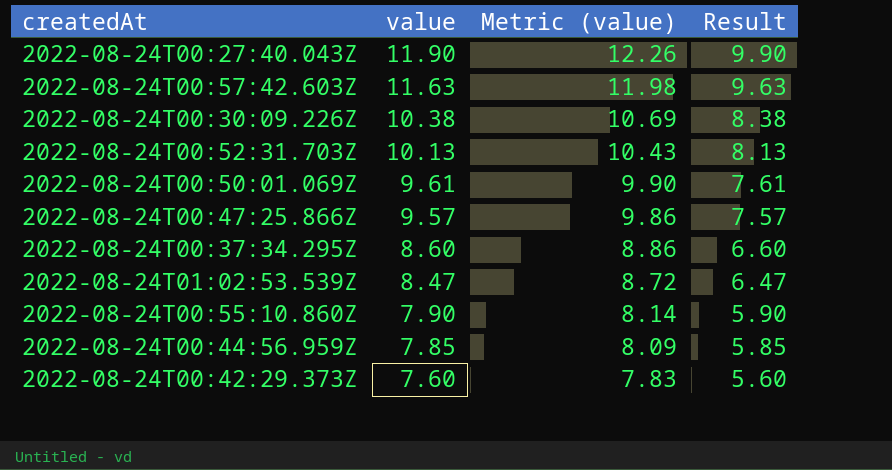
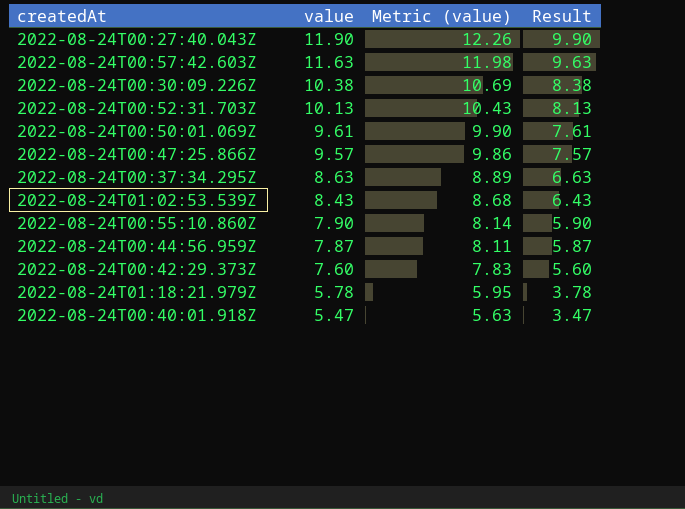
2022-08-24T00:37:34.295Z | value: 8.60 -> 8.63
2022-08-24T00:37:34.295Z | Metric (value): 8.86 -> 8.89
2022-08-24T00:37:34.295Z | Result: 6.60 -> 6.63
2022-08-24T01:02:53.539Z | value: 8.47 -> 8.43
2022-08-24T01:02:53.539Z | Metric (value): 8.72 -> 8.68
2022-08-24T01:02:53.539Z | Result: 6.47 -> 6.43
2022-08-24T00:44:56.959Z | value: 7.85 -> 7.87
2022-08-24T00:44:56.959Z | Metric (value): 8.09 -> 8.11
2022-08-24T00:44:56.959Z | Result: 5.85 -> 5.87
row 2022-08-24T01:18:21.979Z: none -> 5.78 | 5.95 | 3.78
row 2022-08-24T00:40:01.918Z: none -> 5.47 | 5.63 | 3.47

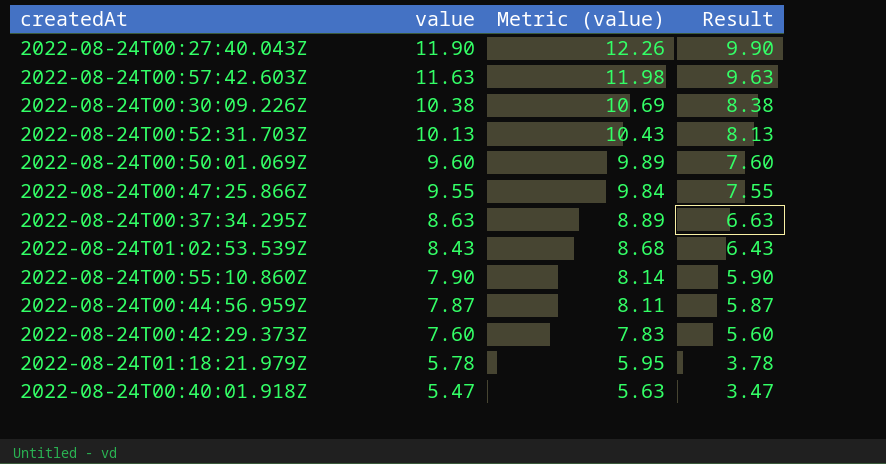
2022-08-24T00:50:01.069Z | value: 9.61 -> 9.60
2022-08-24T00:50:01.069Z | Metric (value): 9.90 -> 9.89
2022-08-24T00:50:01.069Z | Result: 7.61 -> 7.60
2022-08-24T00:47:25.866Z | value: 9.57 -> 9.55
2022-08-24T00:47:25.866Z | Metric (value): 9.86 -> 9.84
2022-08-24T00:47:25.866Z | Result: 7.57 -> 7.55

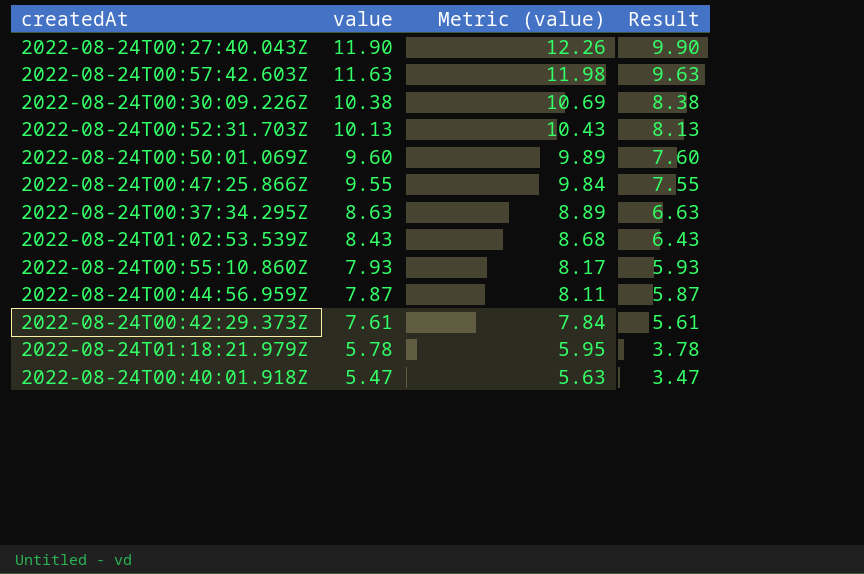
2022-08-24T00:55:10.860Z | value: 7.90 -> 7.93
2022-08-24T00:55:10.860Z | Metric (value): 8.14 -> 8.17
2022-08-24T00:55:10.860Z | Result: 5.90 -> 5.93
2022-08-24T00:42:29.373Z | value: 7.60 -> 7.61
2022-08-24T00:42:29.373Z | Metric (value): 7.83 -> 7.84
2022-08-24T00:42:29.373Z | Result: 5.60 -> 5.61

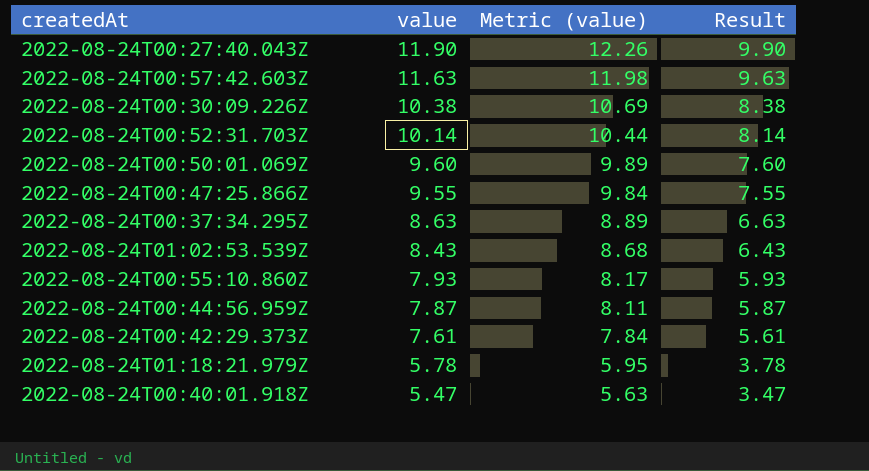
2022-08-24T00:52:31.703Z | value: 10.13 -> 10.14
2022-08-24T00:52:31.703Z | Metric (value): 10.43 -> 10.44
2022-08-24T00:52:31.703Z | Result: 8.13 -> 8.14

